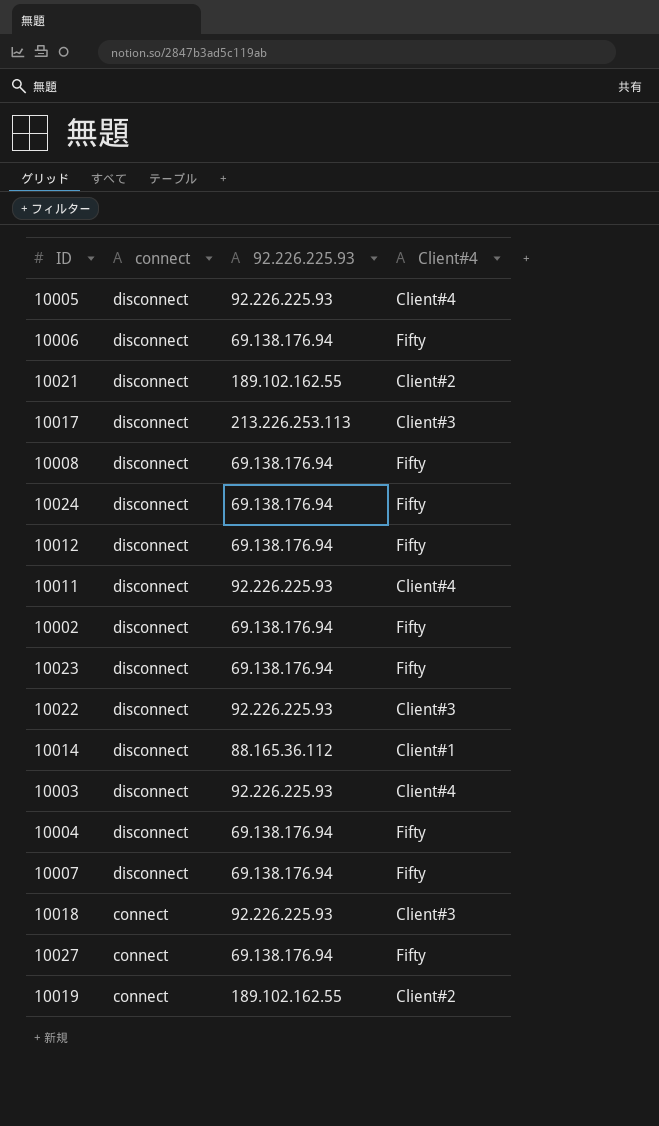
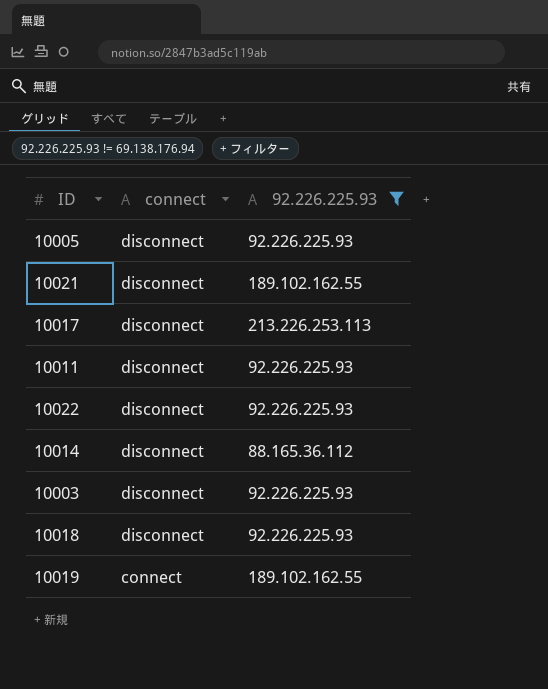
filter: none -> 92.226.225.93 != 69.138.176.94
column Client#4 | position: 4 -> none
10018 | connect: connect -> disconnect

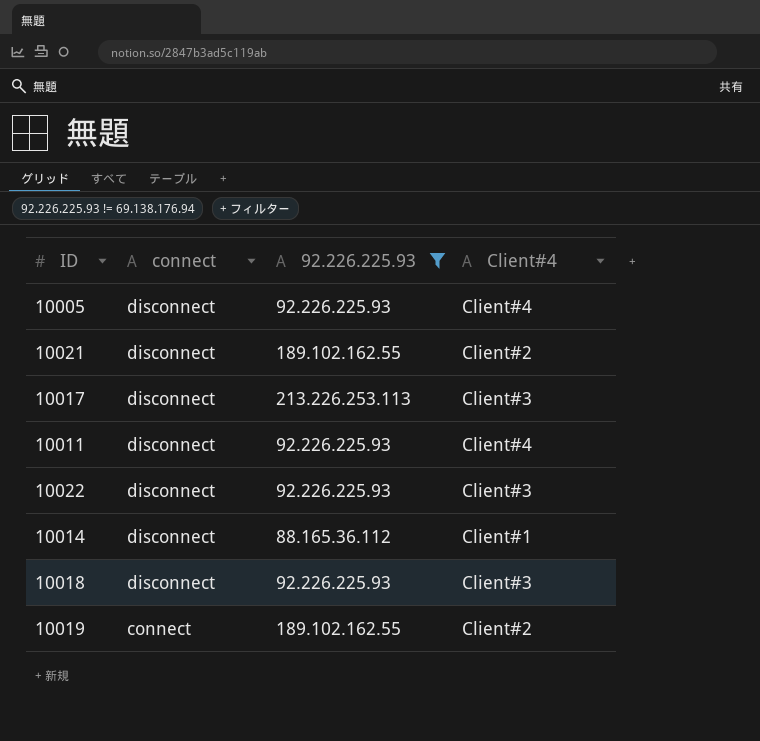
column Client#4 | position: none -> 4
row 10003: disconnect | 92.226.225.93 -> none

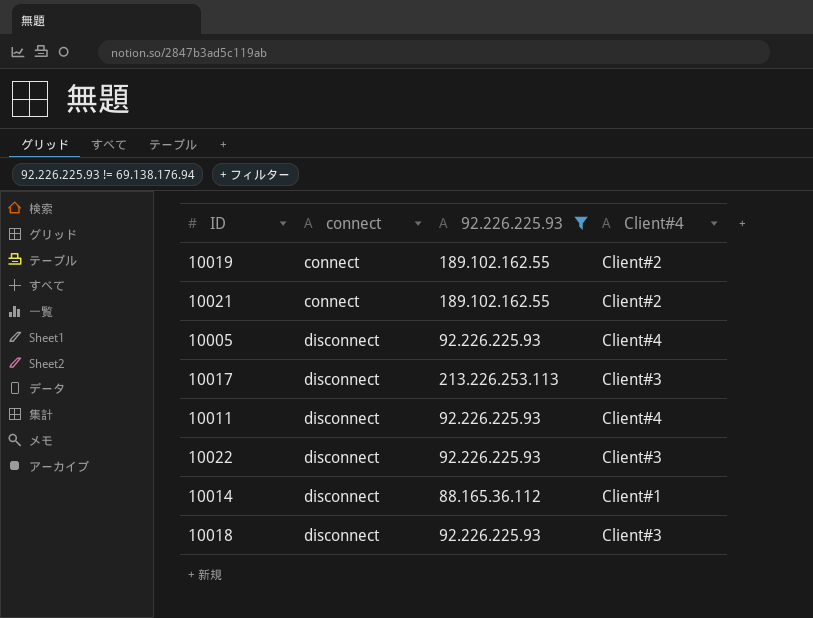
row order: connect descending -> connect ascending
10021 | connect: disconnect -> connect

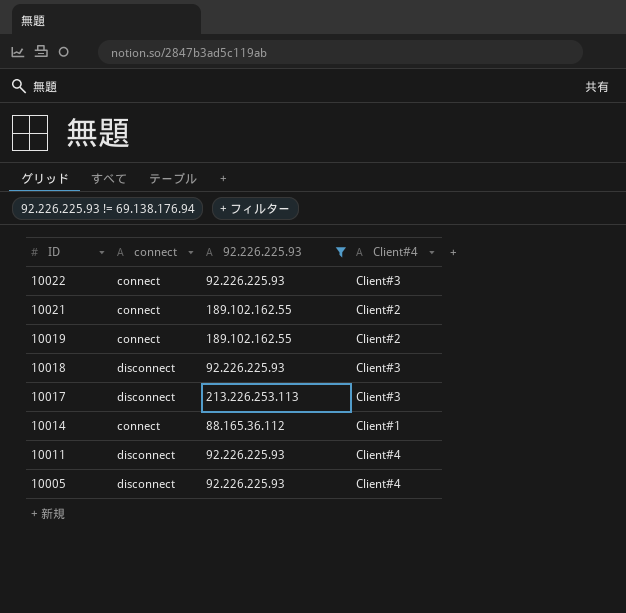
row order: connect ascending -> ID descending
10022 | connect: disconnect -> connect
10014 | connect: disconnect -> connect

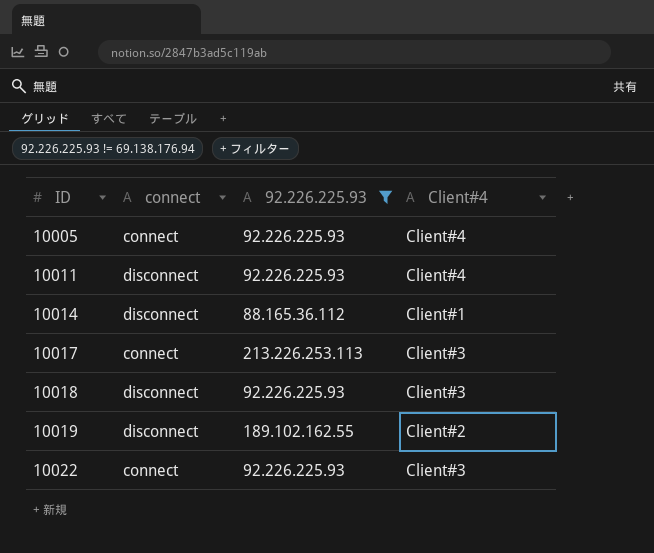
row order: ID descending -> ID ascending
row 10021: connect | 189.102.162.55 | Client#2 -> none
10005 | connect: disconnect -> connect
10014 | connect: connect -> disconnect
10017 | connect: disconnect -> connect
10019 | connect: connect -> disconnect

